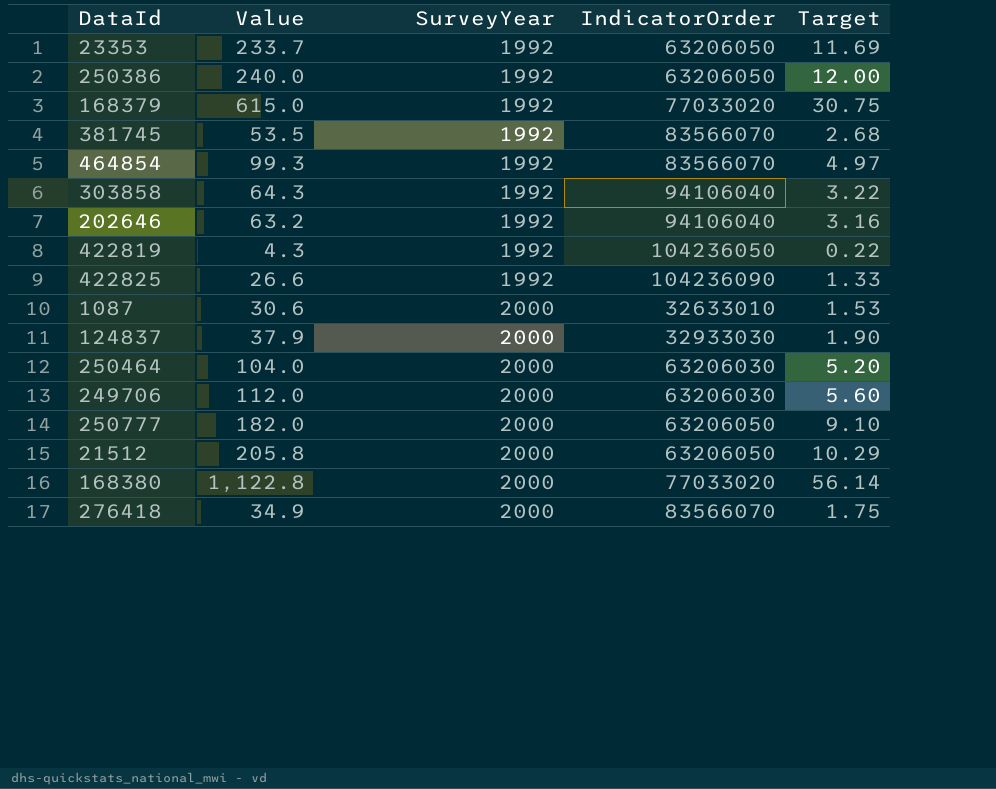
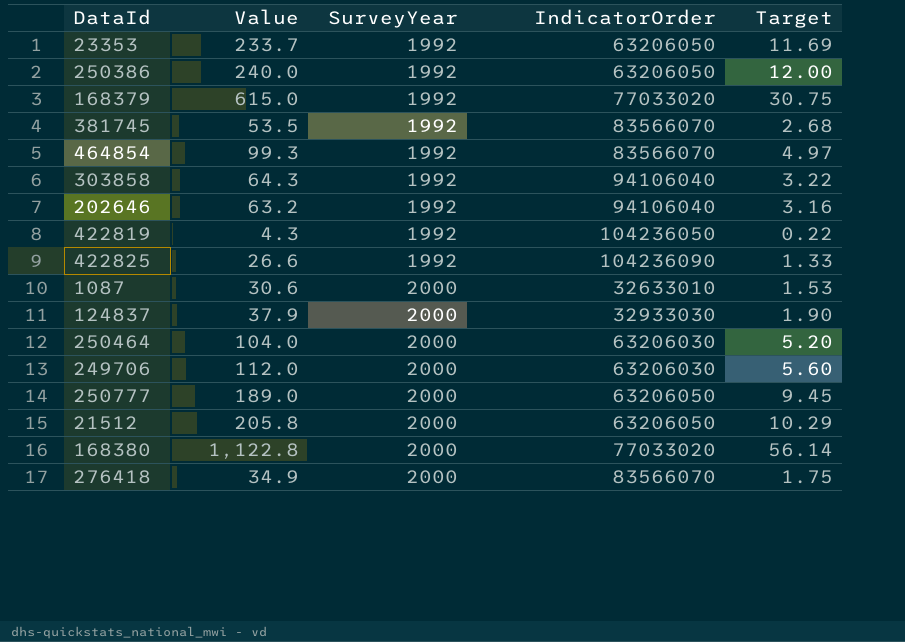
250777 | Value: 182.0 -> 189.0
250777 | Target: 9.10 -> 9.45

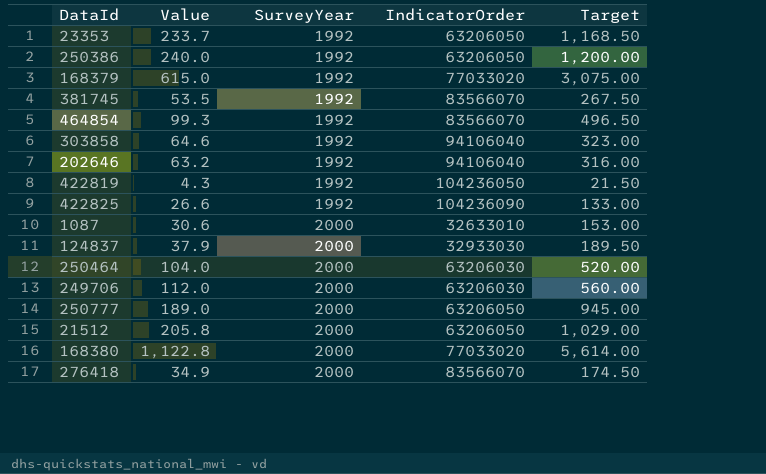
column Target | formula: [Value] * 0.05 -> [Value] * 5
303858 | Value: 64.3 -> 64.6

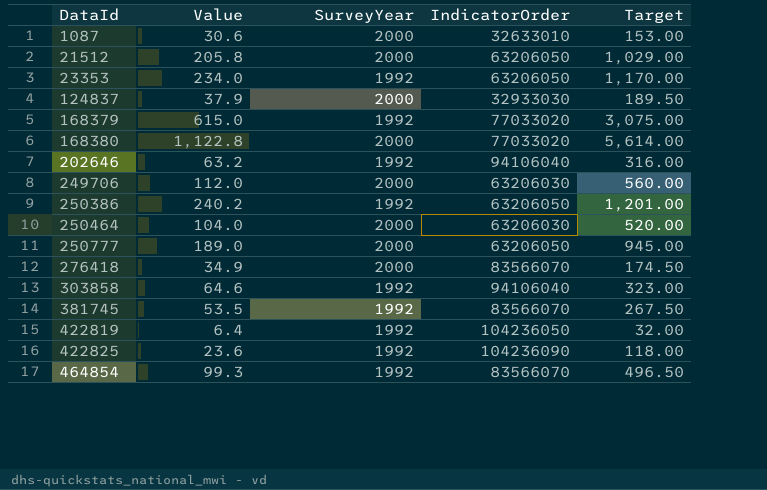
row order: SurveyYear ascending -> DataId ascending
23353 | Value: 233.7 -> 234.0
23353 | Target: 1,168.50 -> 1,170.00
250386 | Value: 240.0 -> 240.2
250386 | Target: 1,200.00 -> 1,201.00
422819 | Value: 4.3 -> 6.4
422819 | Target: 21.50 -> 32.00
422825 | Value: 26.6 -> 23.6
422825 | Target: 133.00 -> 118.00

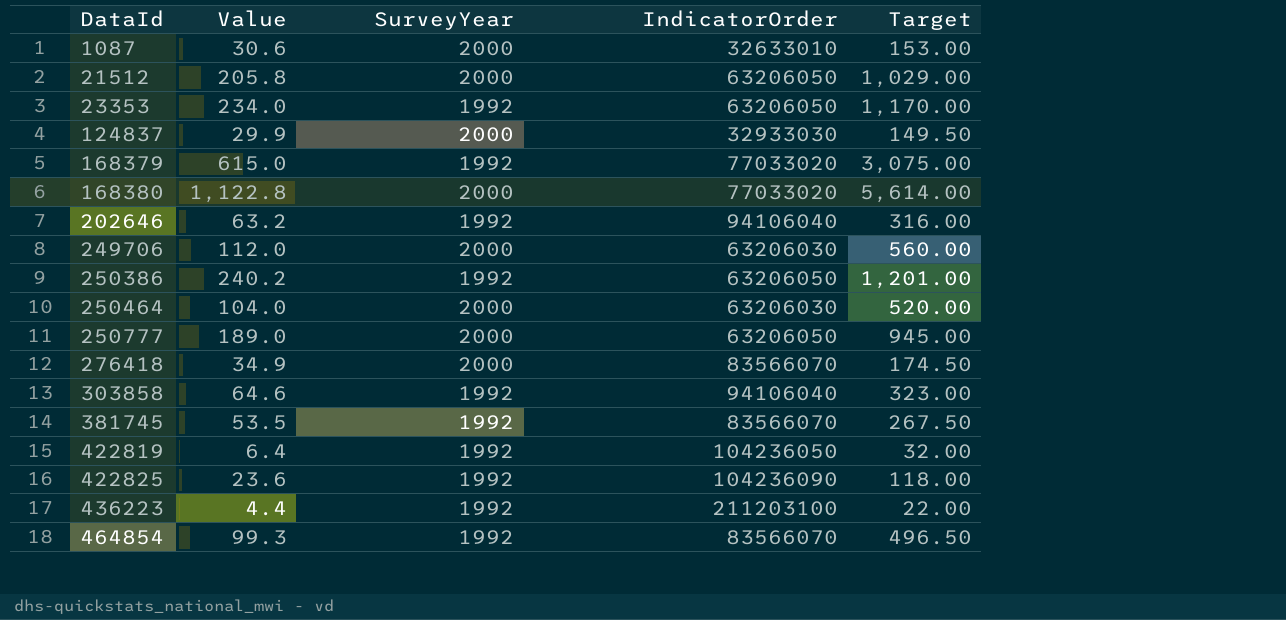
124837 | Value: 37.9 -> 29.9
124837 | Target: 189.50 -> 149.50
row 436223: none -> 4.4 | 1992 | 211203100 | 22.00

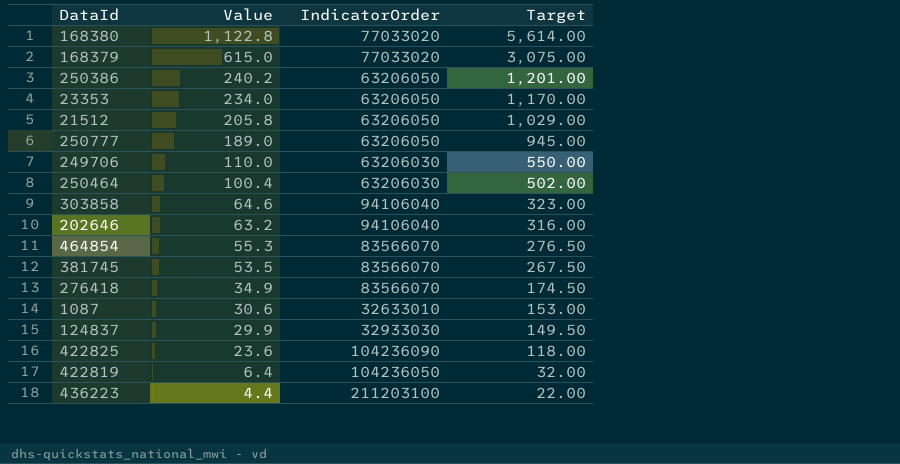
row order: DataId ascending -> Value descending
column SurveyYear | position: 3 -> none
249706 | Value: 112.0 -> 110.0
249706 | Target: 560.00 -> 550.00
250464 | Value: 104.0 -> 100.4
250464 | Target: 520.00 -> 502.00
464854 | Value: 99.3 -> 55.3
464854 | Target: 496.50 -> 276.50

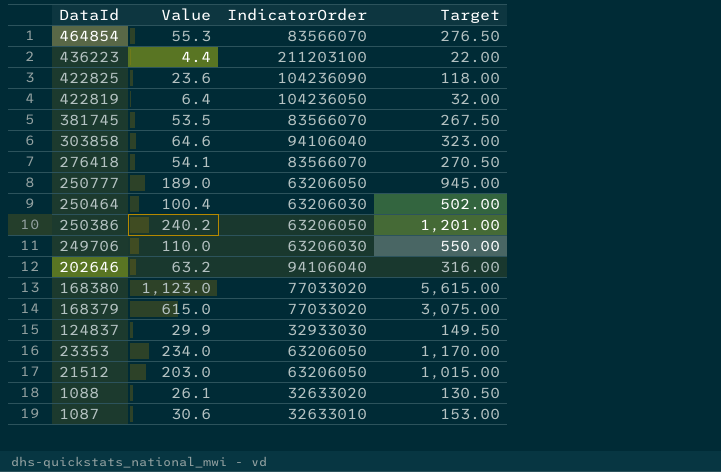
row order: Value descending -> DataId descending
276418 | Value: 34.9 -> 54.1
276418 | Target: 174.50 -> 270.50
168380 | Value: 1,122.8 -> 1,123.0
168380 | Target: 5,614.00 -> 5,615.00
21512 | Value: 205.8 -> 203.0
21512 | Target: 1,029.00 -> 1,015.00
row 1088: none -> 26.1 | 32633020 | 130.50

